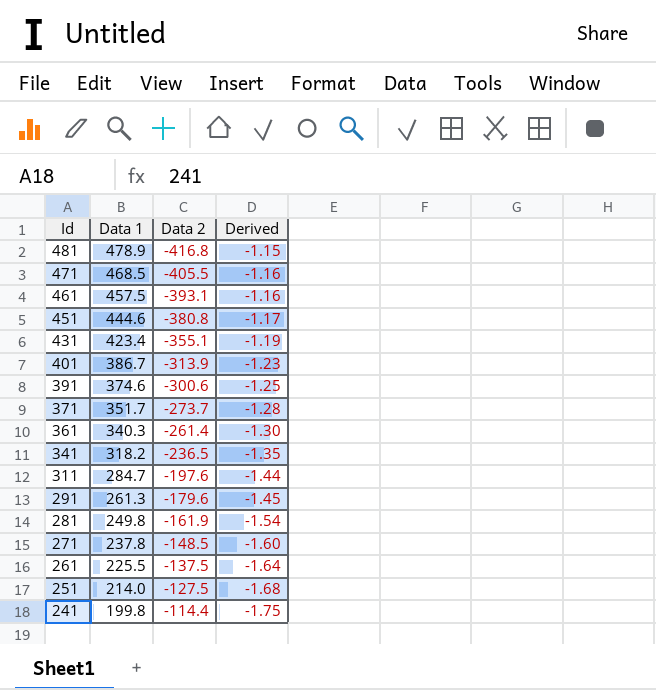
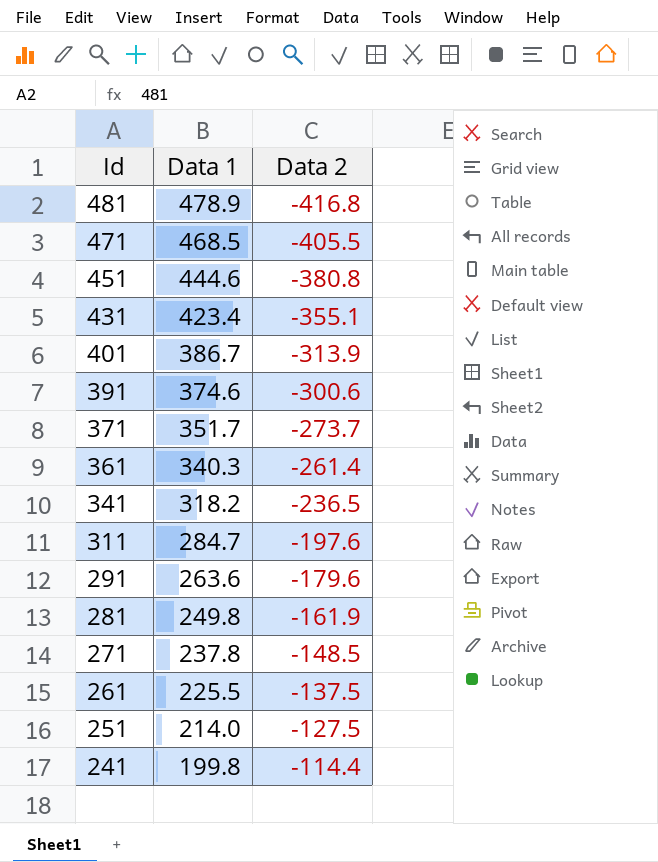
column Derived | formula: [Data 1] / [Data 2] -> none
row 461: 457.5 | -393.1 | -1.16 -> none
291 | Data 1: 261.3 -> 263.6

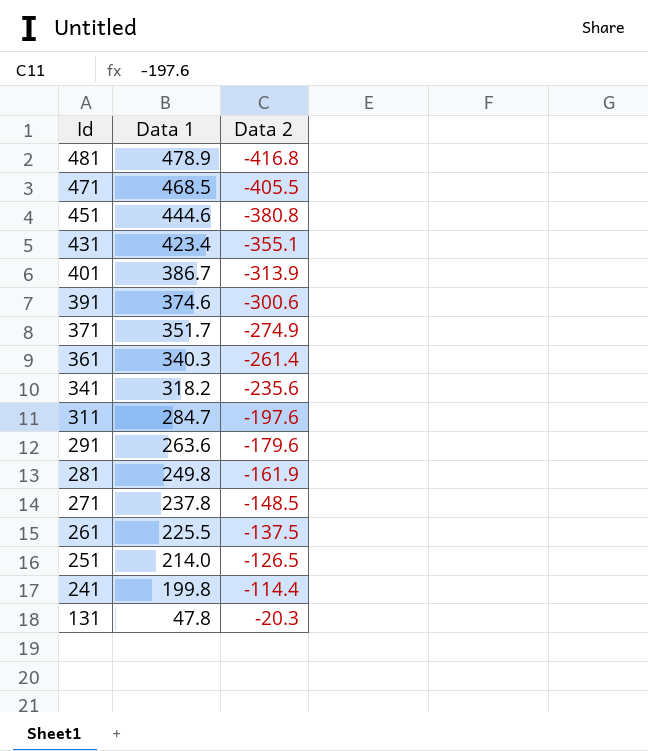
371 | Data 2: -273.7 -> -274.9
341 | Data 2: -236.5 -> -235.6
251 | Data 2: -127.5 -> -126.5
row 131: none -> 47.8 | -20.3

